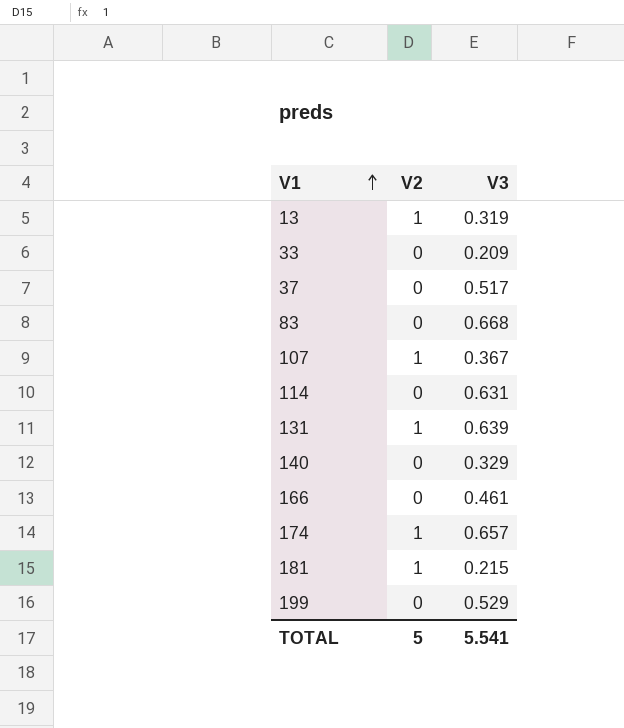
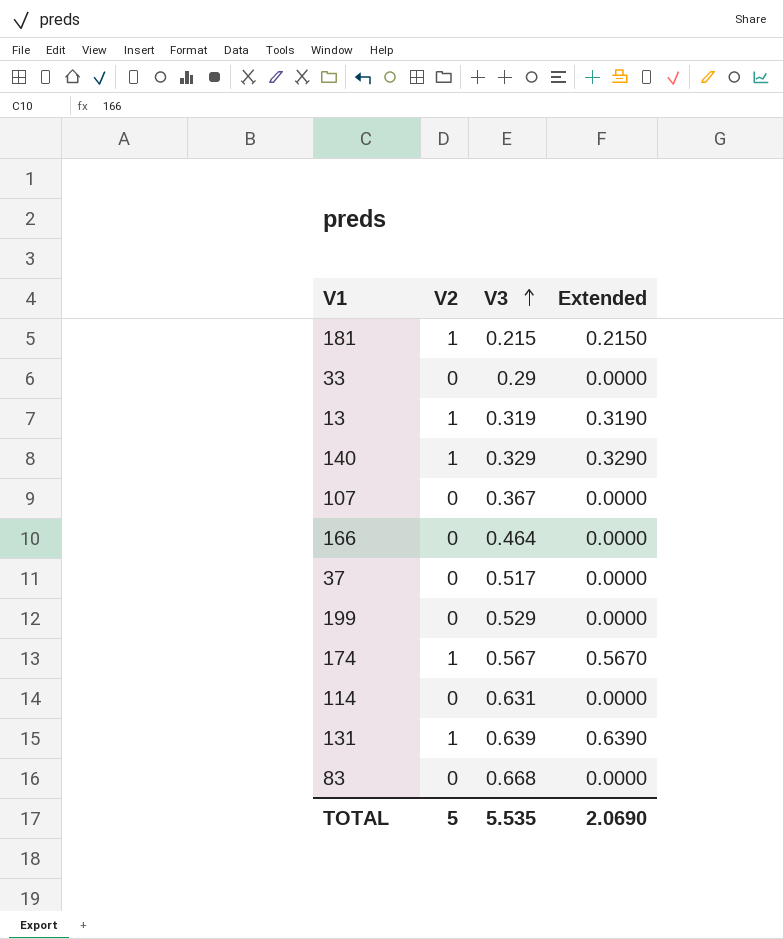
row order: V1 ascending -> V3 ascending
column Extended | formula: none -> [V2] * [V3]
33 | V3: 0.209 -> 0.29
140 | V2: 0 -> 1
107 | V2: 1 -> 0
166 | V3: 0.461 -> 0.464
174 | V3: 0.657 -> 0.567
TOTAL | V3: 5.541 -> 5.535

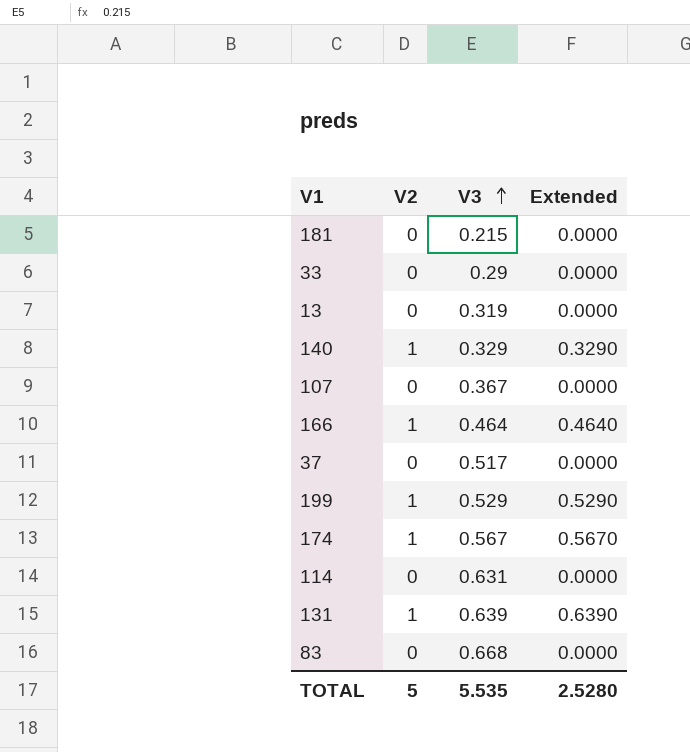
181 | V2: 1 -> 0
181 | Extended: 0.2150 -> 0.0000
13 | V2: 1 -> 0
13 | Extended: 0.3190 -> 0.0000
166 | V2: 0 -> 1
166 | Extended: 0.0000 -> 0.4640
199 | V2: 0 -> 1
199 | Extended: 0.0000 -> 0.5290
TOTAL | Extended: 2.0690 -> 2.5280

